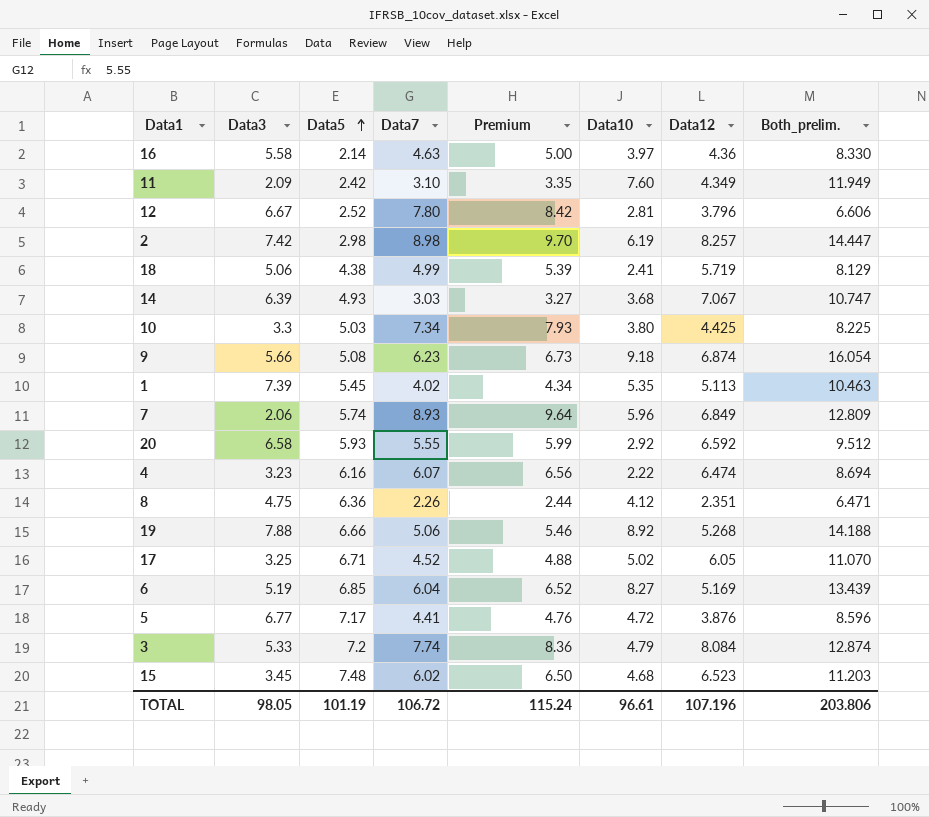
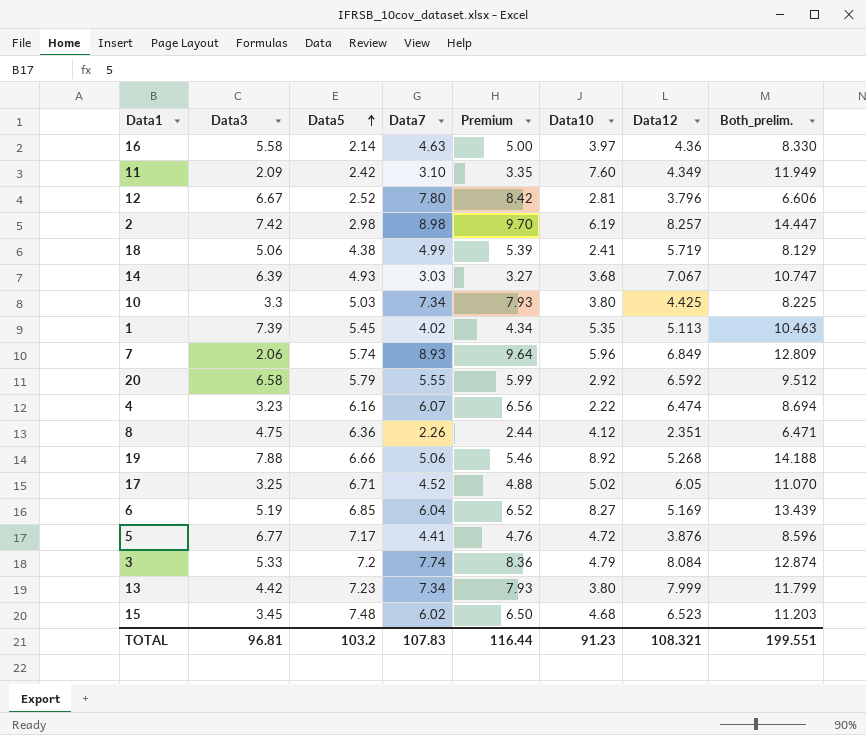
row 9: 5.66 | 5.08 | 6.23 | 6.73 | 9.18 | 6.874 | 16.054 -> none
20 | Data5: 5.93 -> 5.79
row 13: none -> 4.42 | 7.23 | 7.34 | 7.93 | 3.80 | 7.999 | 11.799
TOTAL | Data3: 98.05 -> 96.81
TOTAL | Data5: 101.19 -> 103.2
TOTAL | Data7: 106.72 -> 107.83
TOTAL | Premium: 115.24 -> 116.44
TOTAL | Data10: 96.61 -> 91.23
TOTAL | Data12: 107.196 -> 108.321
TOTAL | Both_prelim.: 203.806 -> 199.551

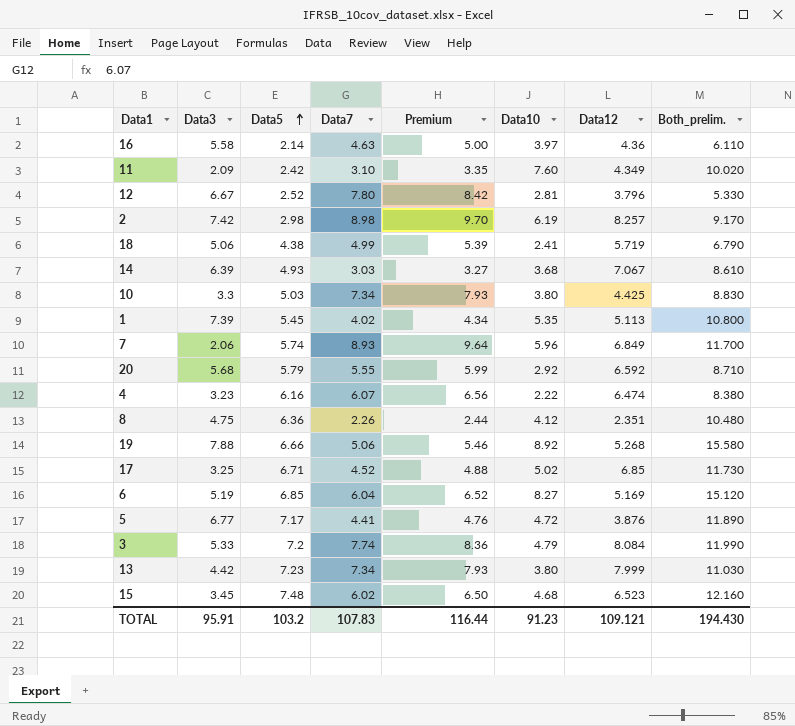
column Both_prelim. | formula: [Data10] + [Data12] -> [Data5] + [Data10]
20 | Data3: 6.58 -> 5.68
17 | Data12: 6.05 -> 6.85
TOTAL | Data3: 96.81 -> 95.91
TOTAL | Data12: 108.321 -> 109.121
TOTAL | Both_prelim.: 199.551 -> 194.430

